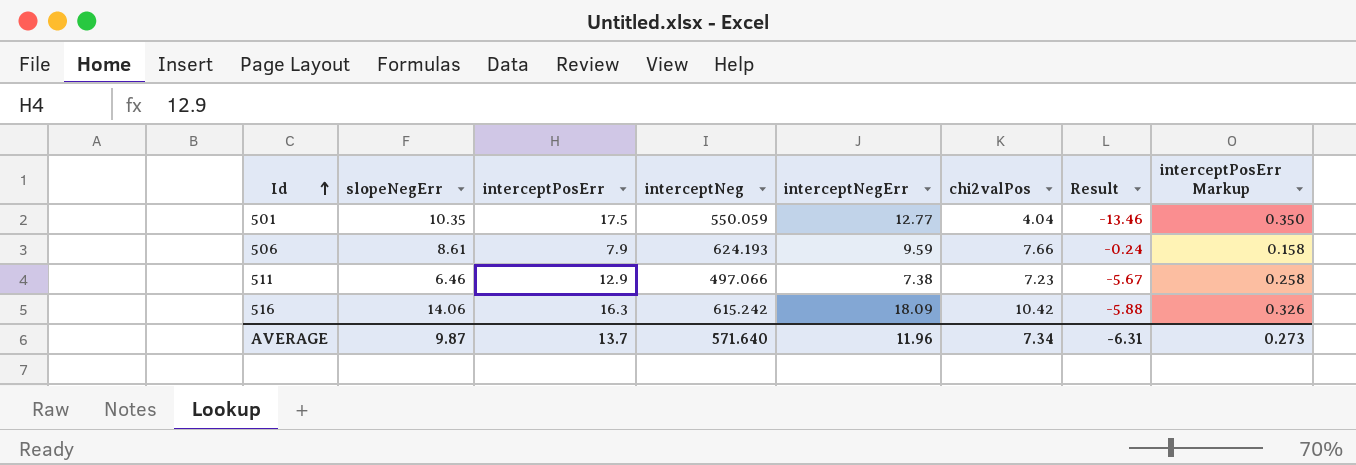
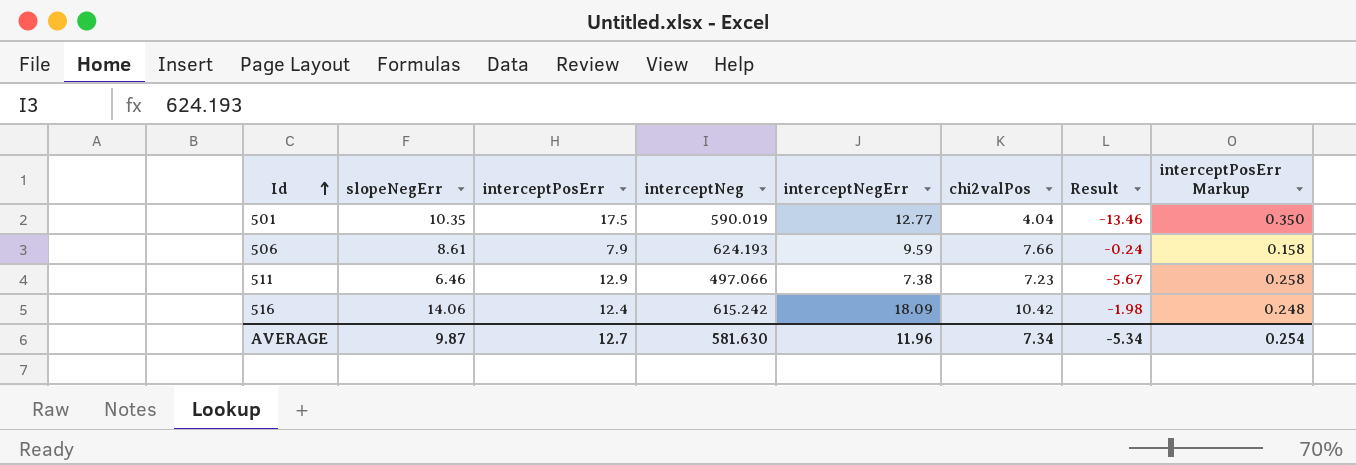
501 | interceptNeg: 550.059 -> 590.019
516 | interceptPosErr: 16.3 -> 12.4
516 | Result: -5.88 -> -1.98
516 | interceptPosErr Markup: 0.326 -> 0.248
AVERAGE | interceptPosErr: 13.7 -> 12.7
AVERAGE | interceptNeg: 571.640 -> 581.630
AVERAGE | Result: -6.31 -> -5.34
AVERAGE | interceptPosErr Markup: 0.273 -> 0.254

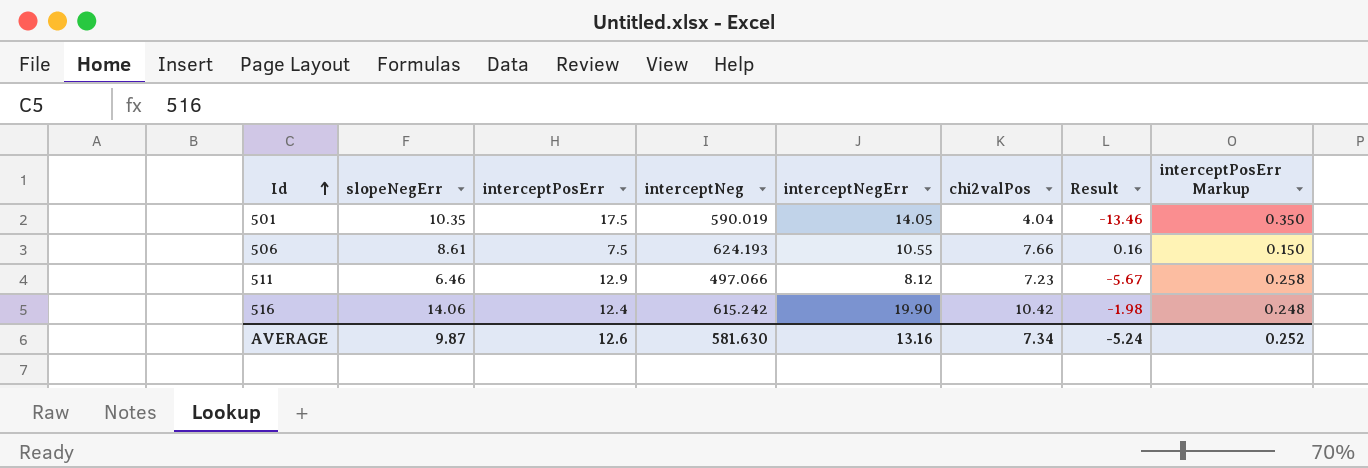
501 | interceptNegErr: 12.77 -> 14.05
506 | interceptPosErr: 7.9 -> 7.5
506 | interceptNegErr: 9.59 -> 10.55
506 | Result: -0.24 -> 0.16
506 | interceptPosErr Markup: 0.158 -> 0.150
511 | interceptNegErr: 7.38 -> 8.12
516 | interceptNegErr: 18.09 -> 19.90
AVERAGE | interceptPosErr: 12.7 -> 12.6
AVERAGE | interceptNegErr: 11.96 -> 13.16
AVERAGE | Result: -5.34 -> -5.24
AVERAGE | interceptPosErr Markup: 0.254 -> 0.252

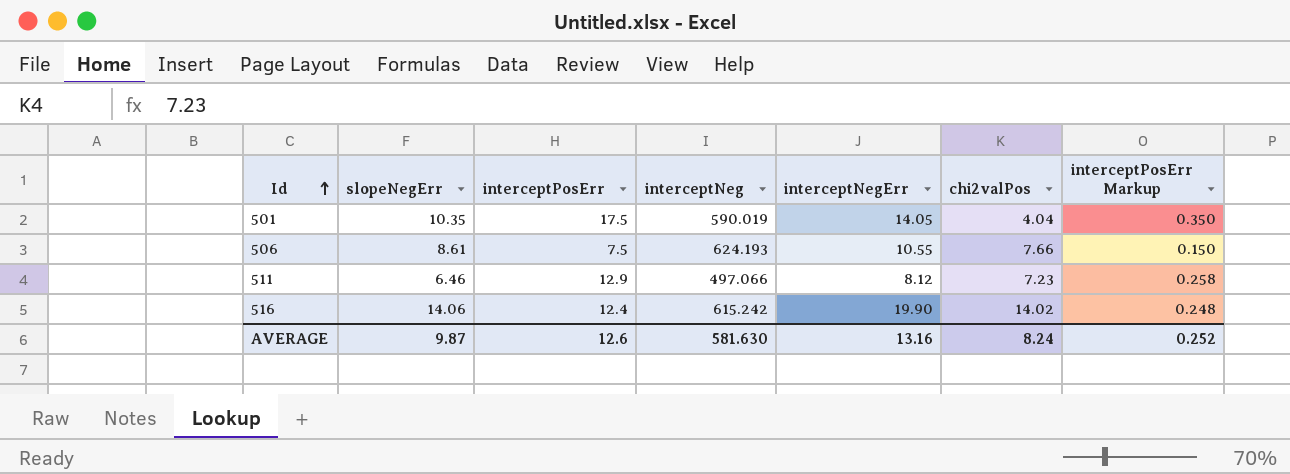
column Result | formula: [chi2valPos] - [interceptPosErr] -> none
516 | chi2valPos: 10.42 -> 14.02
AVERAGE | chi2valPos: 7.34 -> 8.24

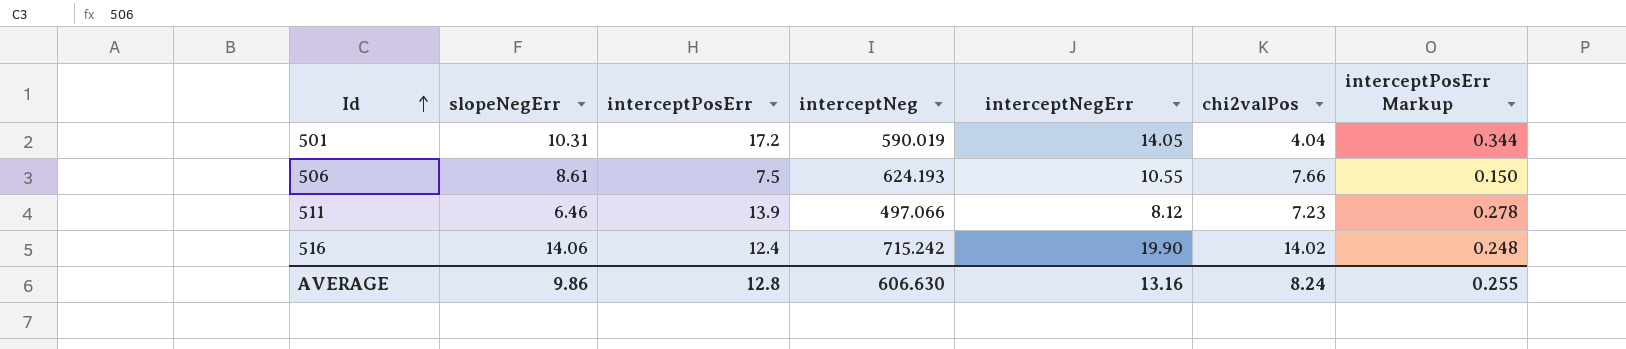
501 | slopeNegErr: 10.35 -> 10.31
501 | interceptPosErr: 17.5 -> 17.2
501 | interceptPosErr Markup: 0.350 -> 0.344
511 | interceptPosErr: 12.9 -> 13.9
511 | interceptPosErr Markup: 0.258 -> 0.278
516 | interceptNeg: 615.242 -> 715.242
AVERAGE | slopeNegErr: 9.87 -> 9.86
AVERAGE | interceptPosErr: 12.6 -> 12.8
AVERAGE | interceptNeg: 581.630 -> 606.630
AVERAGE | interceptPosErr Markup: 0.252 -> 0.255

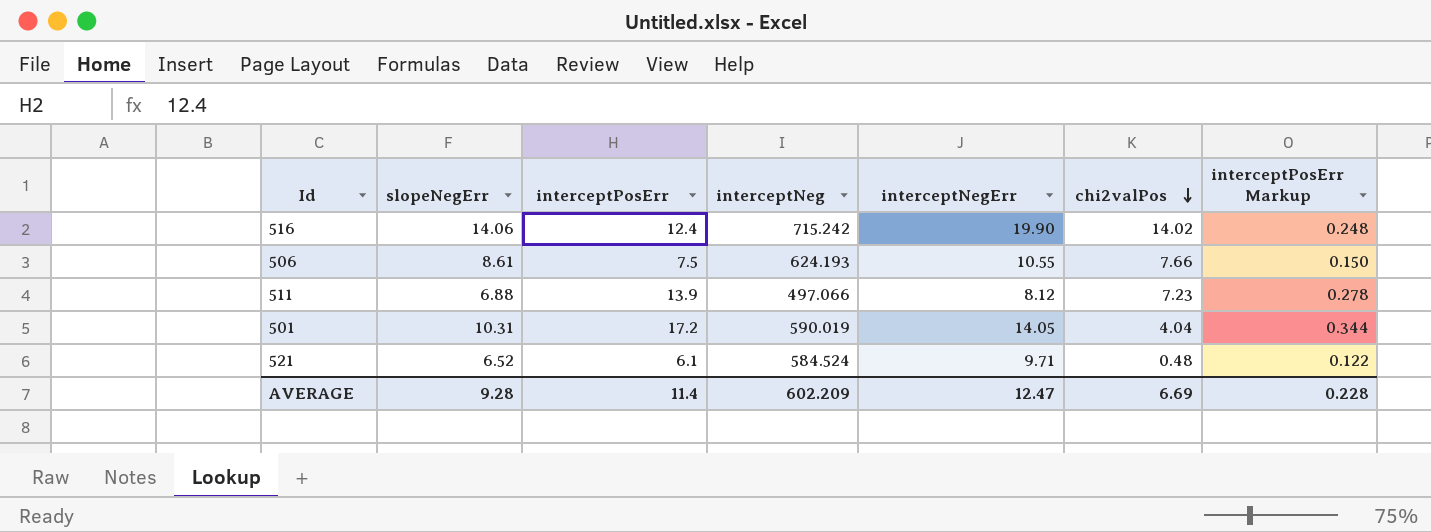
row order: Id ascending -> chi2valPos descending
511 | slopeNegErr: 6.46 -> 6.88
row 521: none -> 6.52 | 6.1 | 584.524 | 9.71 | 0.48 | 0.122
AVERAGE | slopeNegErr: 9.86 -> 9.28
AVERAGE | interceptPosErr: 12.8 -> 11.4
AVERAGE | interceptNeg: 606.630 -> 602.209
AVERAGE | interceptNegErr: 13.16 -> 12.47
AVERAGE | chi2valPos: 8.24 -> 6.69
AVERAGE | interceptPosErr Markup: 0.255 -> 0.228

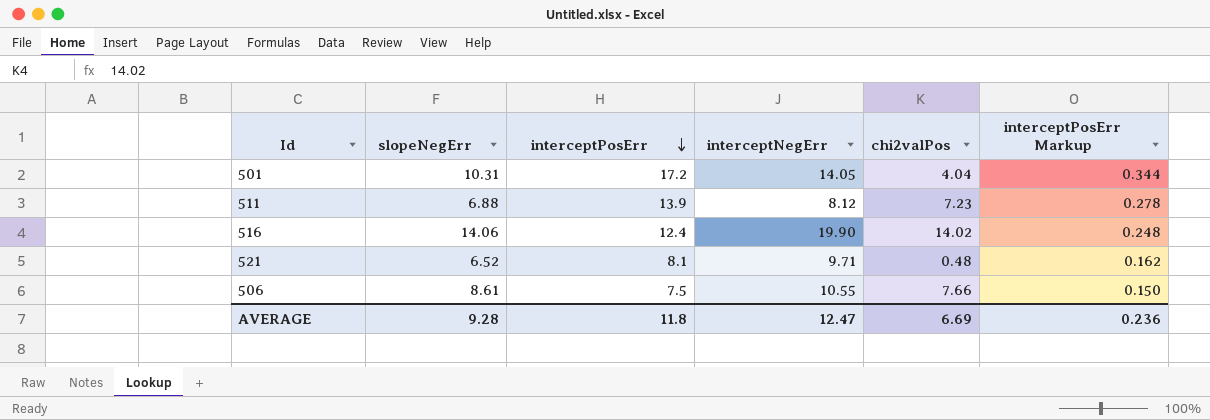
row order: chi2valPos descending -> interceptPosErr descending
column interceptNeg | position: 4 -> none
521 | interceptPosErr: 6.1 -> 8.1
521 | interceptPosErr Markup: 0.122 -> 0.162
AVERAGE | interceptPosErr: 11.4 -> 11.8
AVERAGE | interceptPosErr Markup: 0.228 -> 0.236

